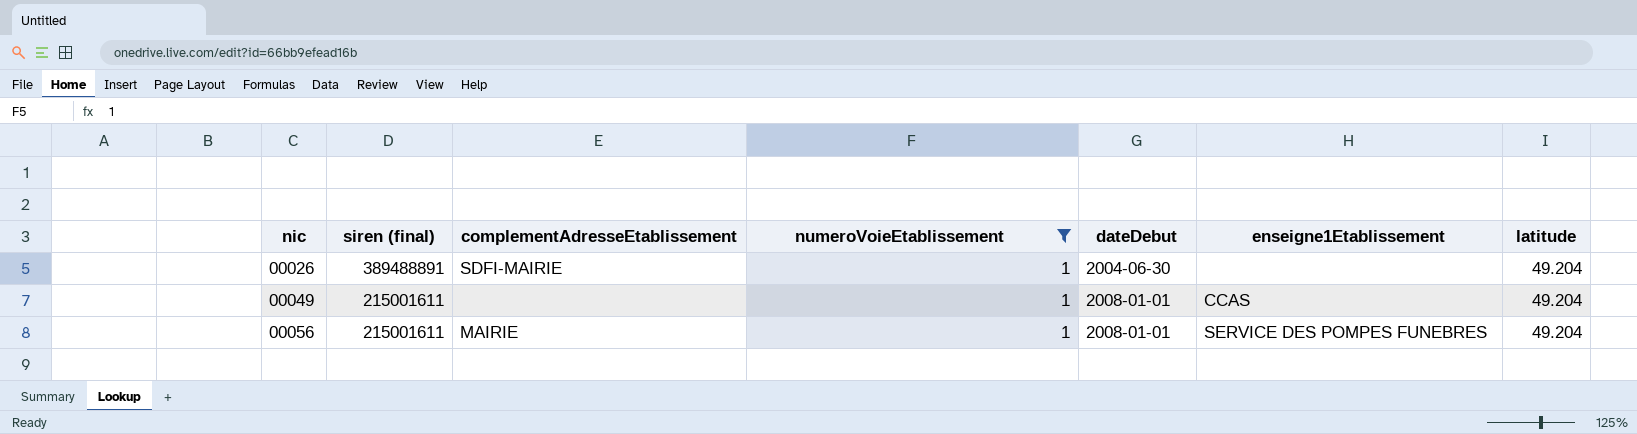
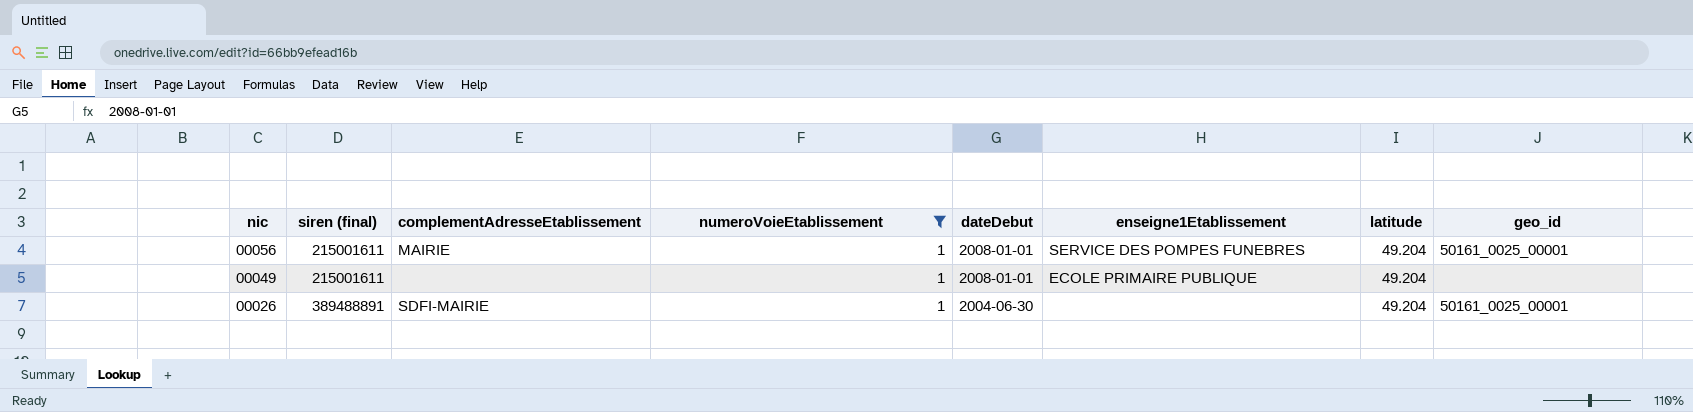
row order: nic ascending -> nic descending
column geo_id | position: none -> 8
00049 | enseigne1Etablissement: CCAS -> ECOLE PRIMAIRE PUBLIQUE

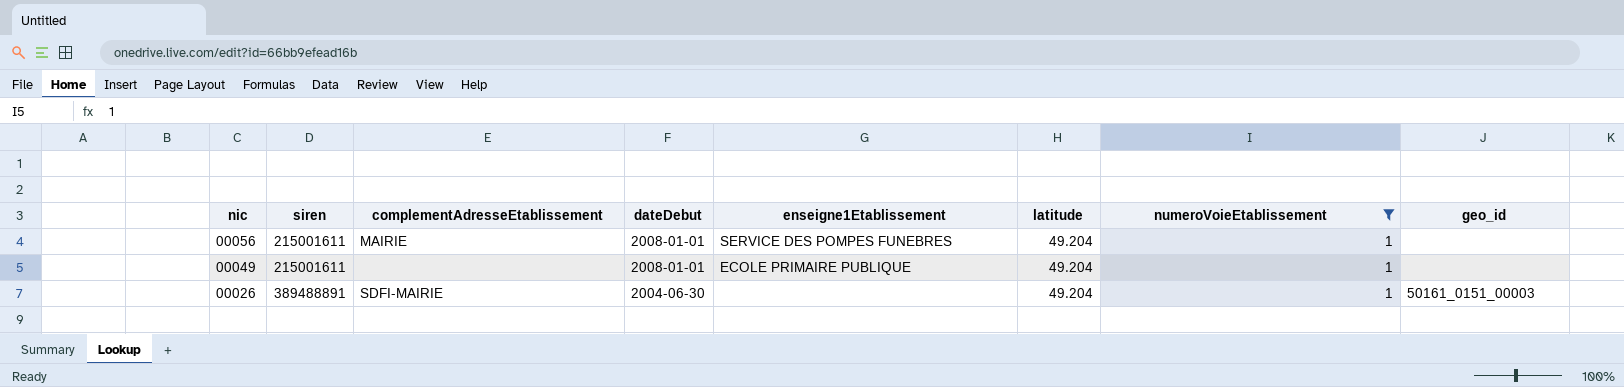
column name: siren (final) -> siren
column numeroVoieEtablissement | position: 4 -> 7
00056 | geo_id: 50161_0025_00001 -> none
00026 | geo_id: 50161_0025_00001 -> 50161_0151_00003

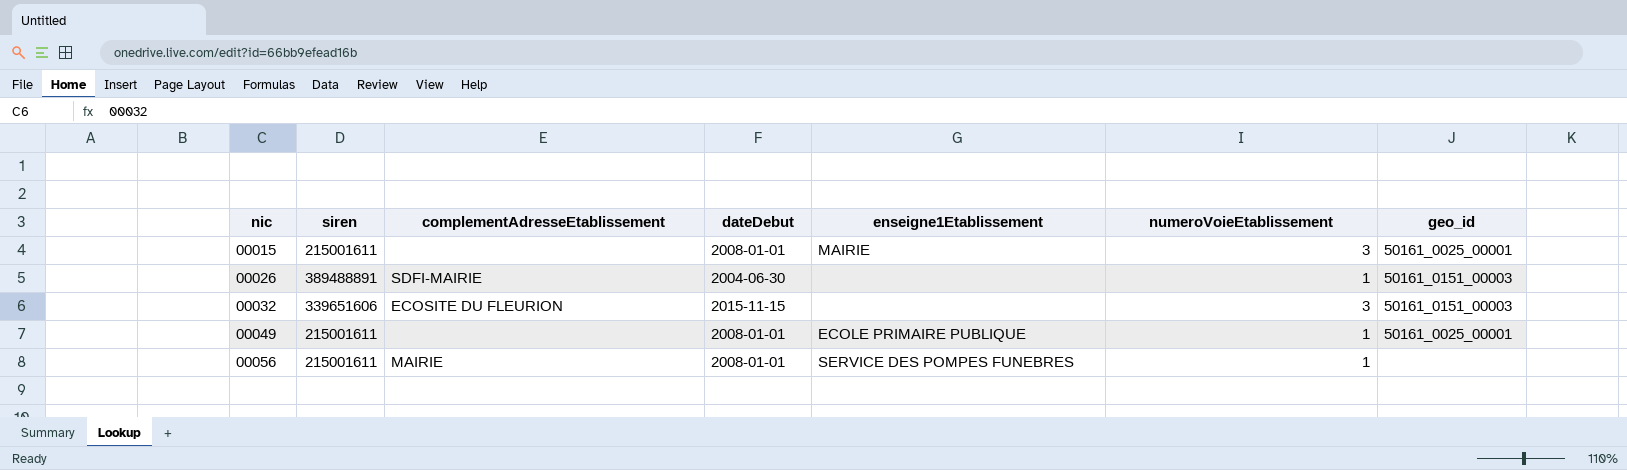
filter: numeroVoieEtablissement = 1 -> none
row order: nic descending -> nic ascending
column latitude | position: 6 -> none
00049 | geo_id: none -> 50161_0025_00001

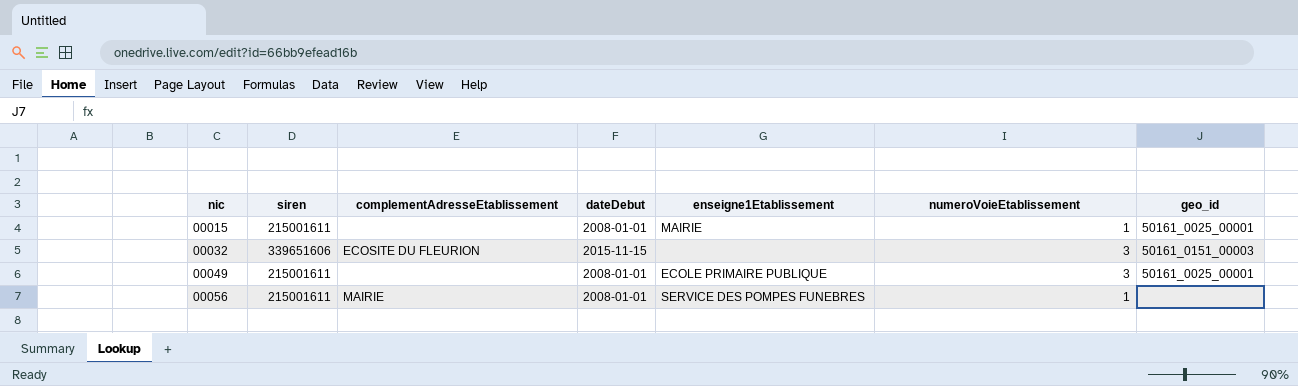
row 00026: 389488891 | SDFI-MAIRIE | 2004-06-30 | none | 1 | 50161_0151_00003 -> none
00015 | numeroVoieEtablissement: 3 -> 1
00049 | numeroVoieEtablissement: 1 -> 3

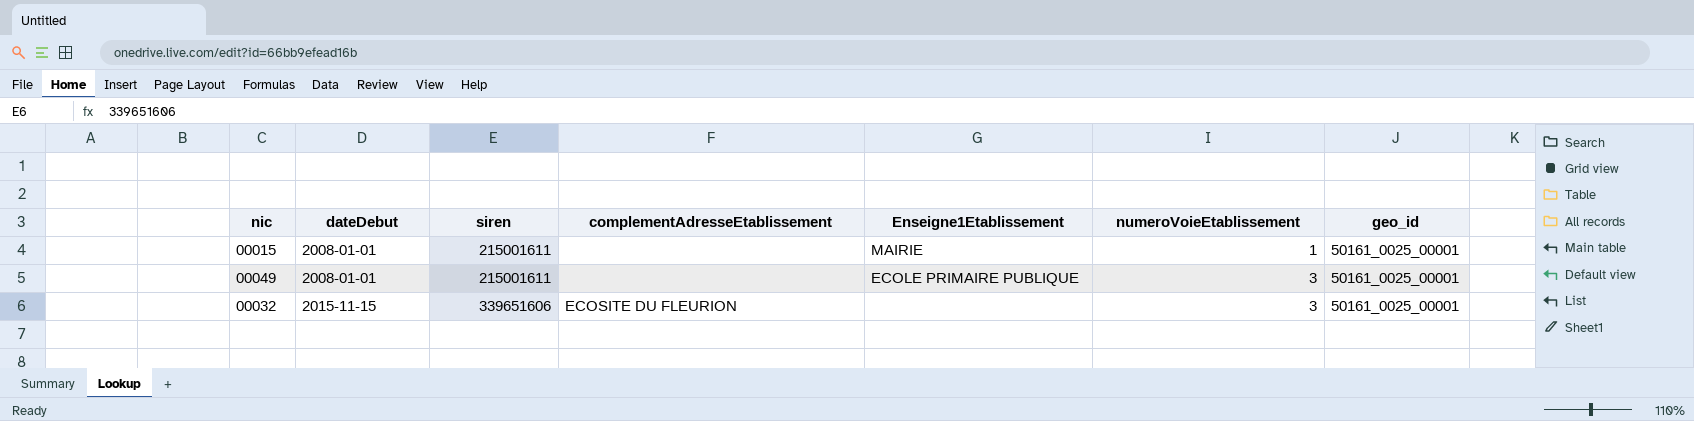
row order: nic ascending -> dateDebut ascending
column dateDebut | position: 4 -> 2
column name: enseigne1Etablissement -> Enseigne1Etablissement
row 00056: 215001611 | MAIRIE | 2008-01-01 | SERVICE DES POMPES FUNEBRES | 1 | none -> none
00032 | geo_id: 50161_0151_00003 -> 50161_0025_00001

